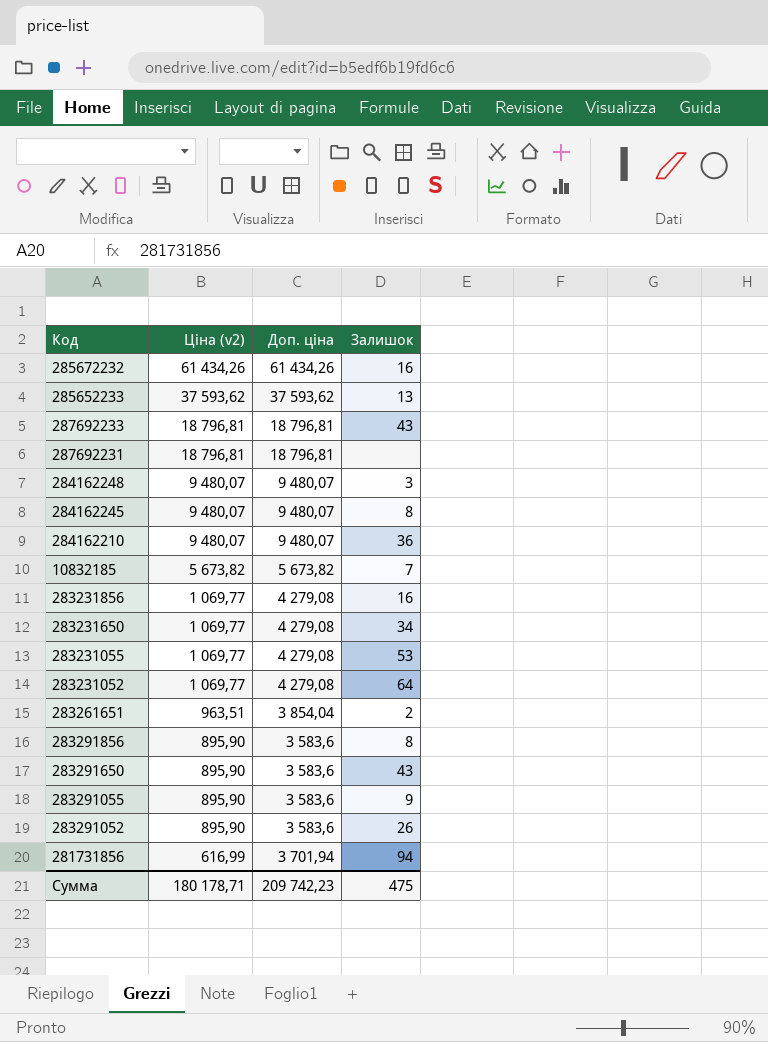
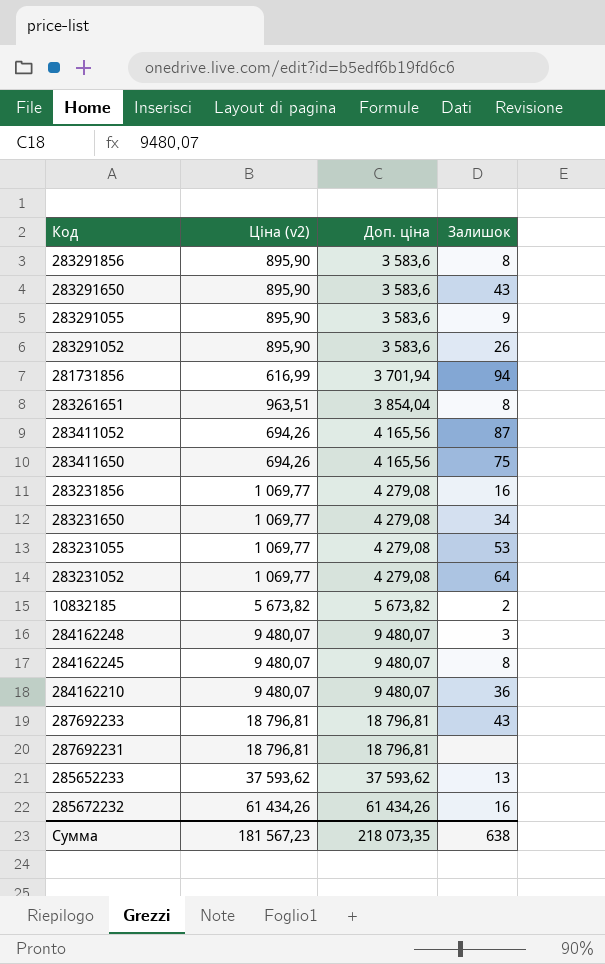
row order: Ціна (v2) descending -> Доп. ціна ascending
283261651 | Залишок: 2 -> 8
row 283411052: none -> 694,26 | 4 165,56 | 87
row 283411650: none -> 694,26 | 4 165,56 | 75
10832185 | Залишок: 7 -> 2
Сумма | Ціна (v2): 180 178,71 -> 181 567,23
Сумма | Доп. ціна: 209 742,23 -> 218 073,35
Сумма | Залишок: 475 -> 638

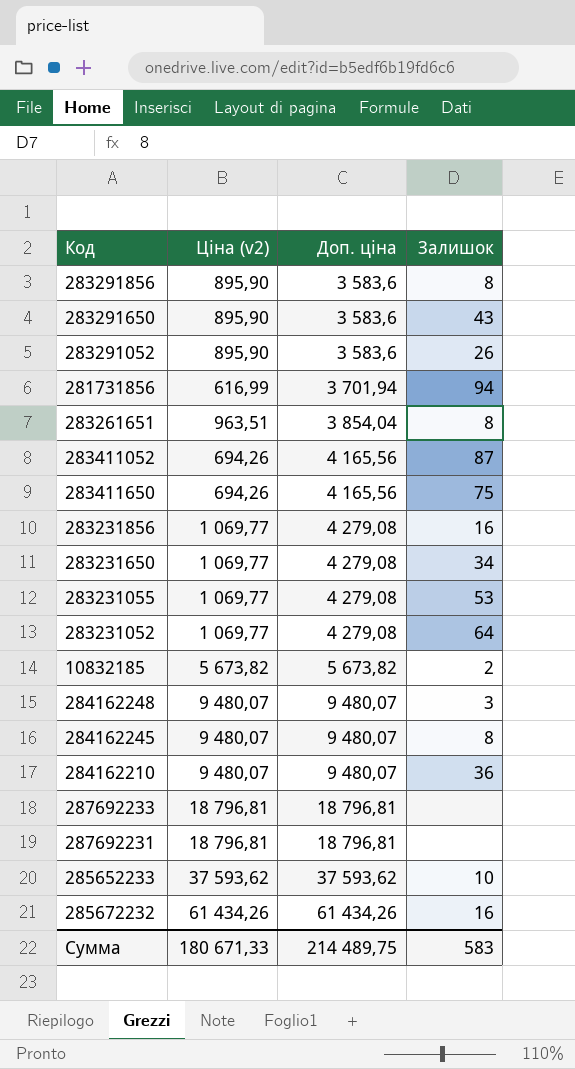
row 283291055: 895,90 | 3 583,6 | 9 -> none
287692233 | Залишок: 43 -> none
285652233 | Залишок: 13 -> 10
Сумма | Ціна (v2): 181 567,23 -> 180 671,33
Сумма | Доп. ціна: 218 073,35 -> 214 489,75
Сумма | Залишок: 638 -> 583

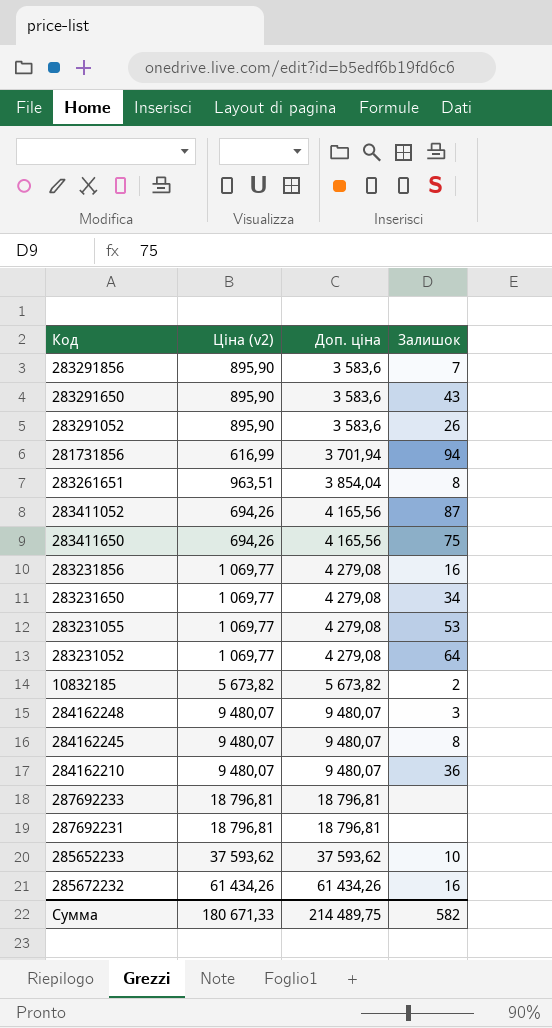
283291856 | Залишок: 8 -> 7
Сумма | Залишок: 583 -> 582

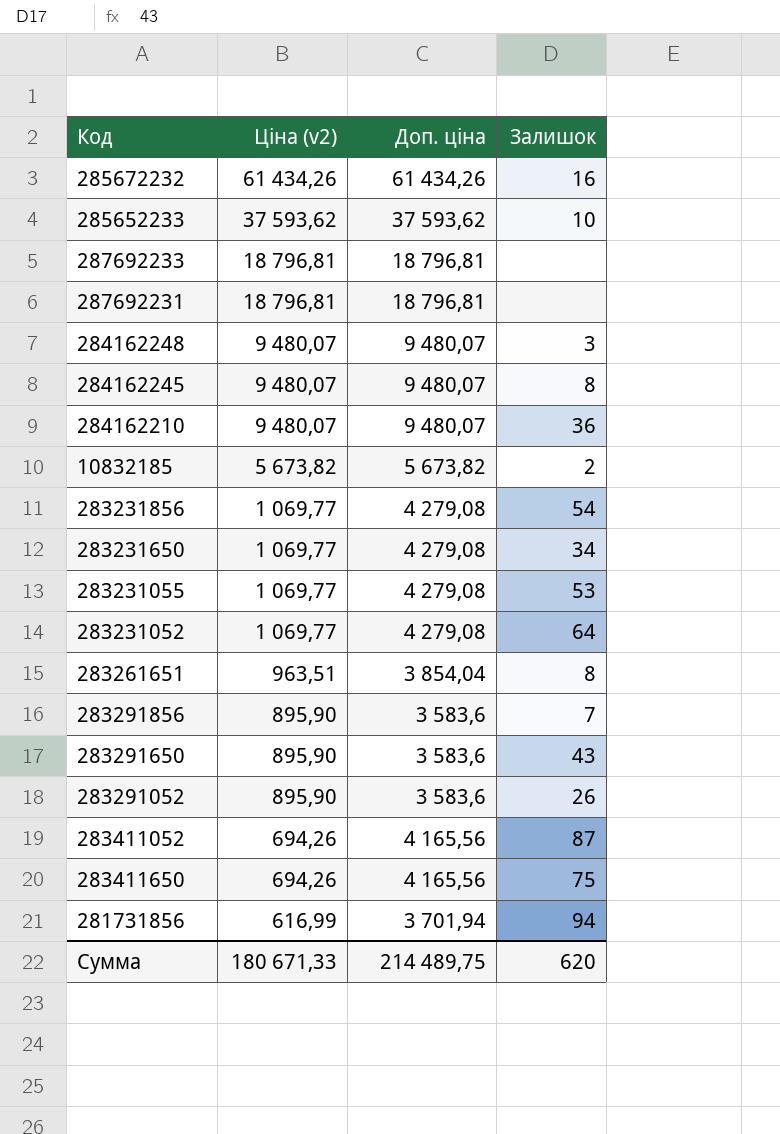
row order: Доп. ціна ascending -> Ціна (v2) descending
283231856 | Залишок: 16 -> 54
Сумма | Залишок: 582 -> 620

